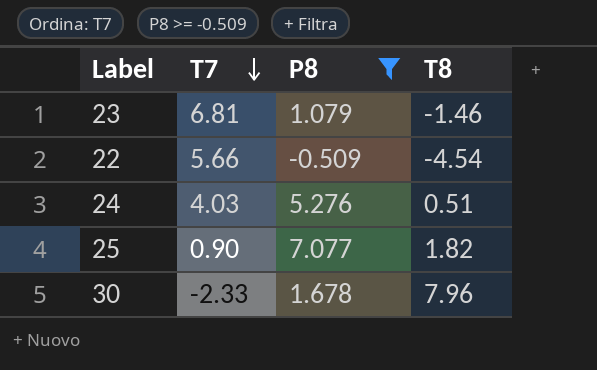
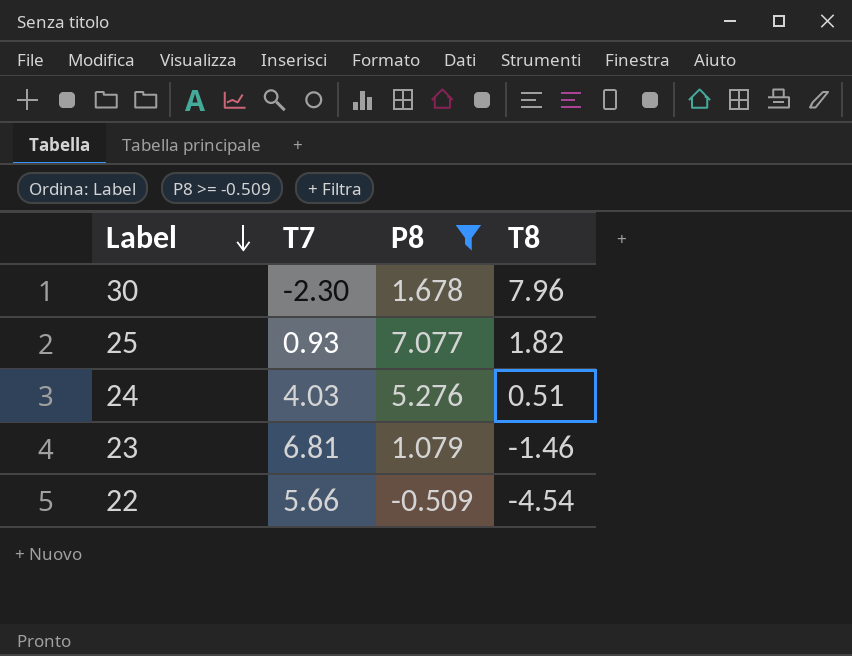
row order: T7 descending -> Label descending
30 | T7: -2.33 -> -2.30
25 | T7: 0.90 -> 0.93

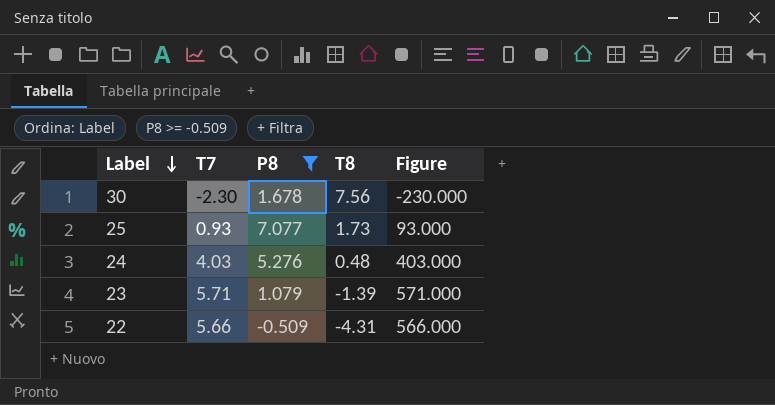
column Figure | formula: none -> [T7] * 100
30 | T8: 7.96 -> 7.56
25 | T8: 1.82 -> 1.73
24 | T8: 0.51 -> 0.48
23 | T7: 6.81 -> 5.71
23 | T8: -1.46 -> -1.39
22 | T8: -4.54 -> -4.31

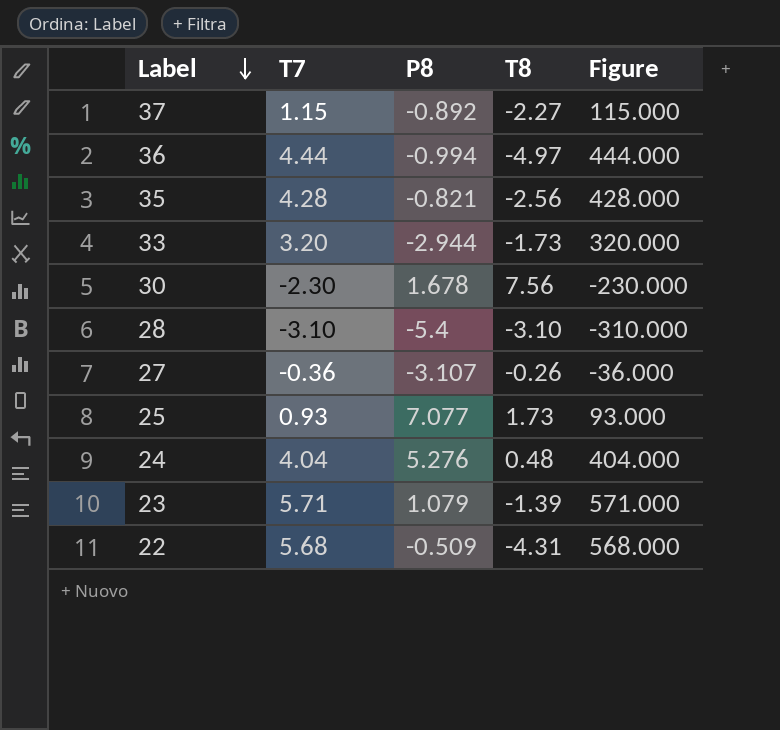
filter: P8 >= -0.509 -> none
24 | T7: 4.03 -> 4.04
24 | Figure: 403.000 -> 404.000
22 | T7: 5.66 -> 5.68
22 | Figure: 566.000 -> 568.000

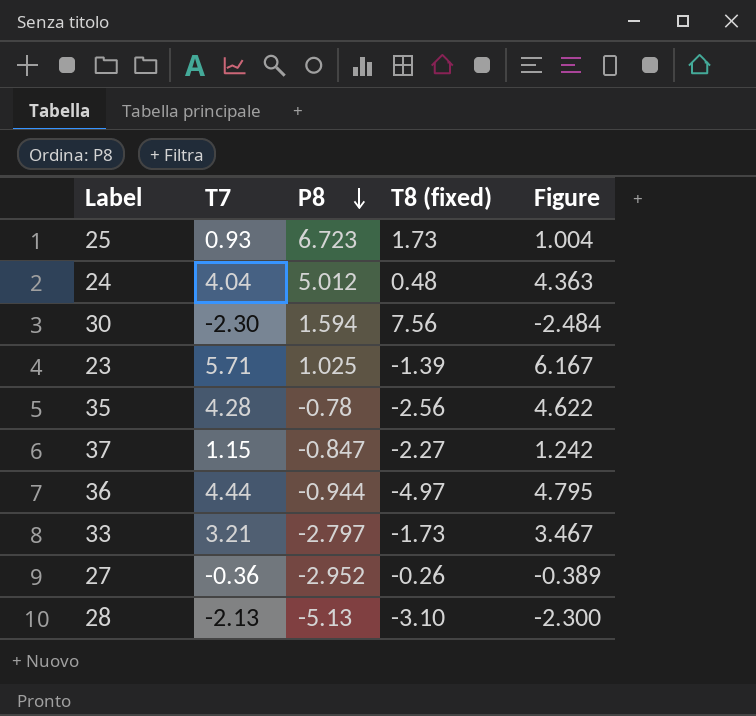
row order: Label descending -> P8 descending
column name: T8 -> T8 (fixed)
column Figure | formula: [T7] * 100 -> [T7] * 1.08
row 22: 5.68 | -0.509 | -4.31 | 568.000 -> none
25 | P8: 7.077 -> 6.723
24 | P8: 5.276 -> 5.012
30 | P8: 1.678 -> 1.594
23 | P8: 1.079 -> 1.025
35 | P8: -0.821 -> -0.78
37 | P8: -0.892 -> -0.847
36 | P8: -0.994 -> -0.944
33 | T7: 3.20 -> 3.21
33 | P8: -2.944 -> -2.797
27 | P8: -3.107 -> -2.952
28 | T7: -3.10 -> -2.13
28 | P8: -5.4 -> -5.13

